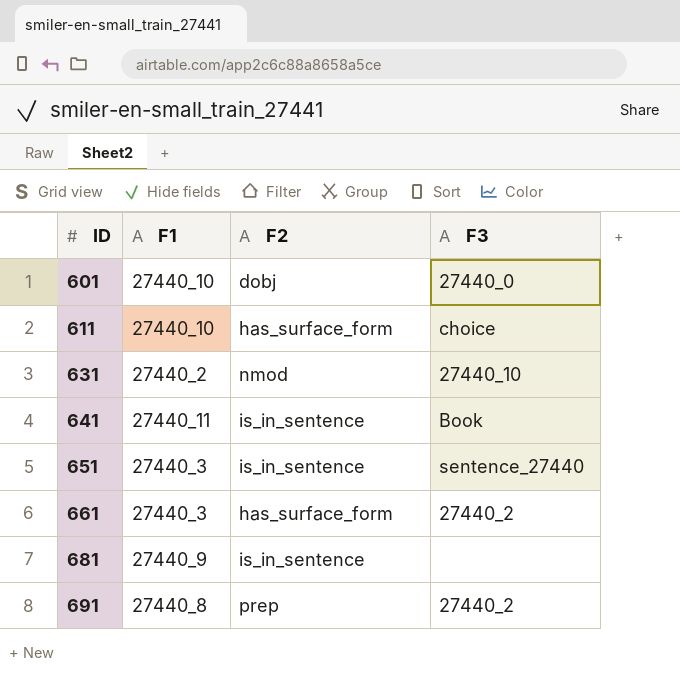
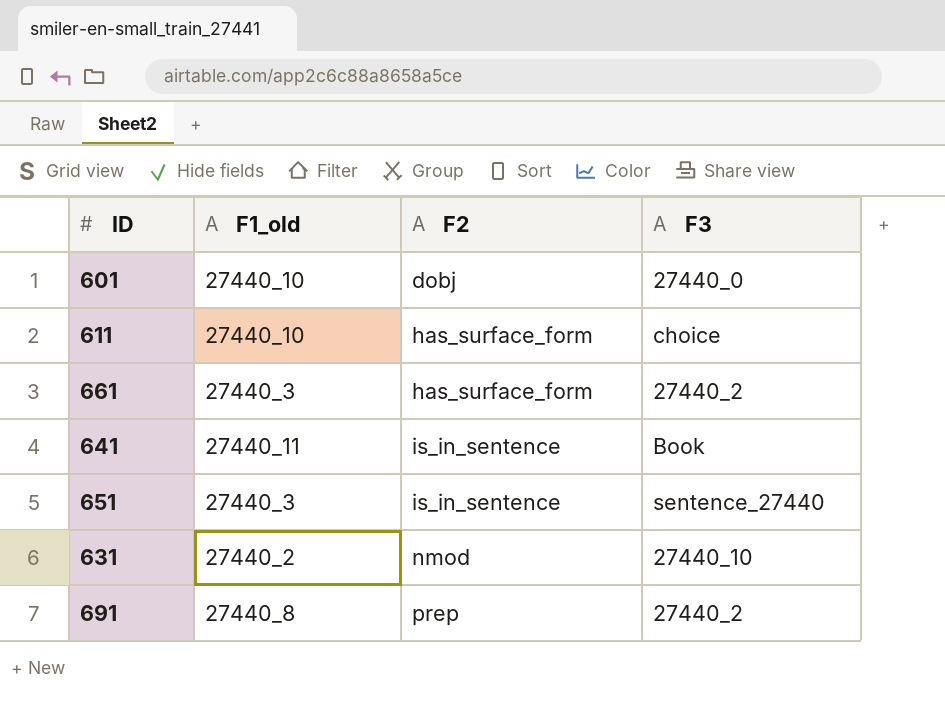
row order: ID ascending -> F2 ascending
column name: F1 -> F1_old
row 681: 27440_9 | is_in_sentence | none -> none

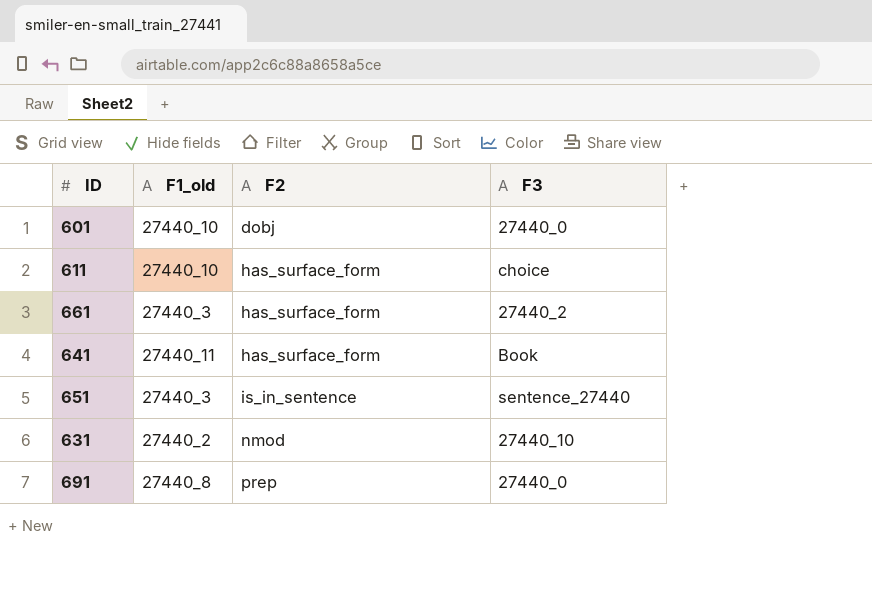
641 | F2: is_in_sentence -> has_surface_form
691 | F3: 27440_2 -> 27440_0

